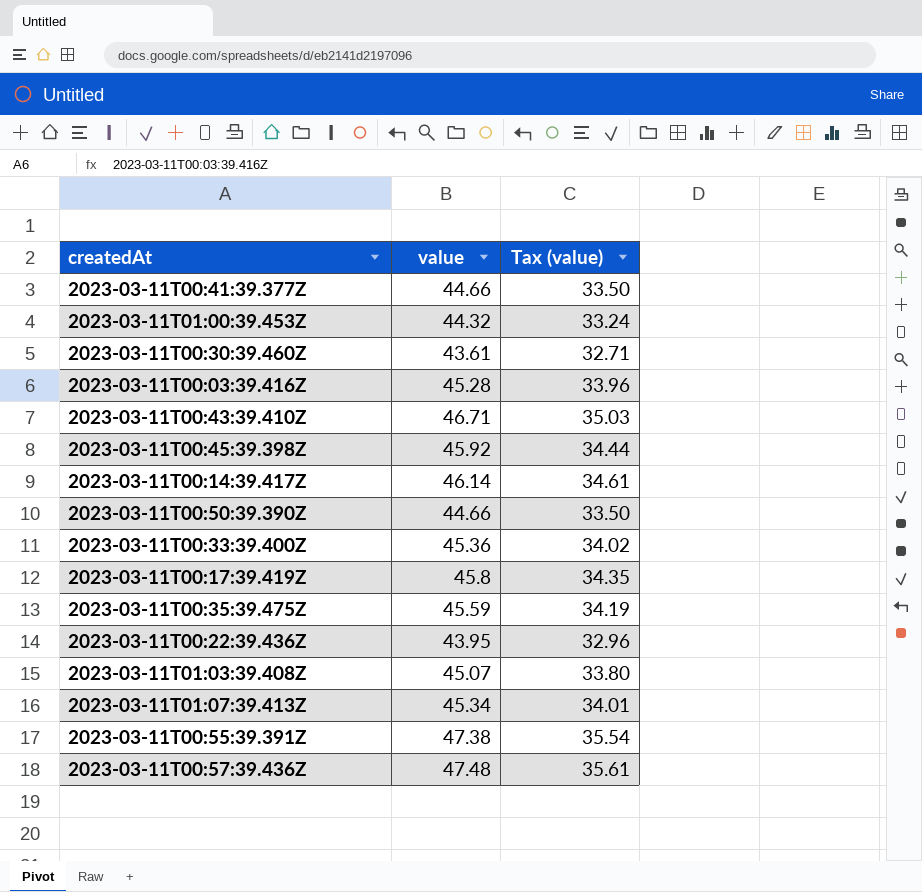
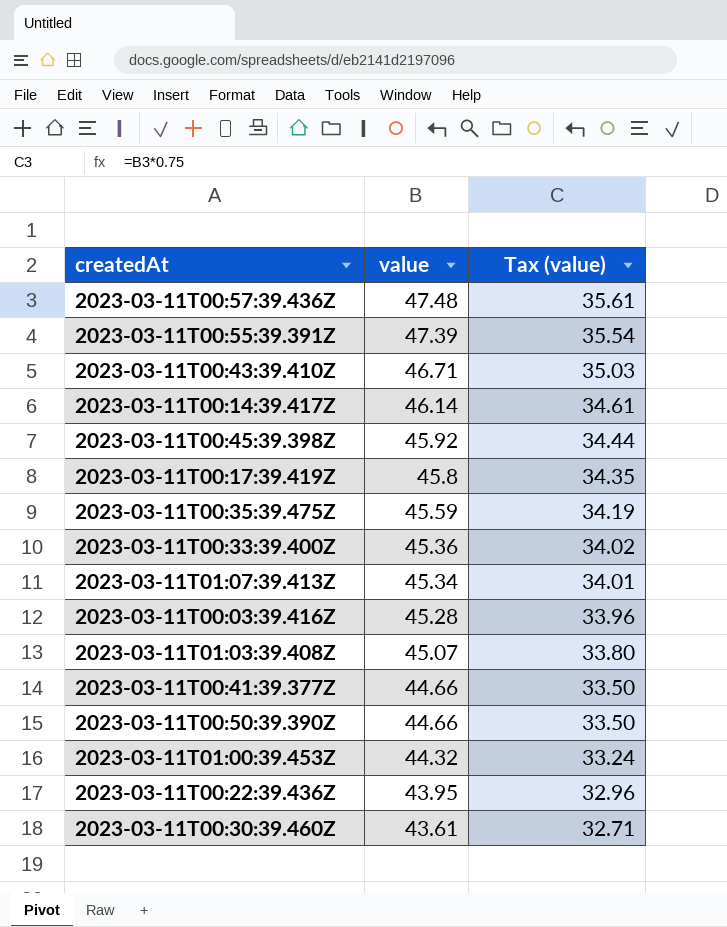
row order: none -> value descending
2023-03-11T00:55:39.391Z | value: 47.38 -> 47.39

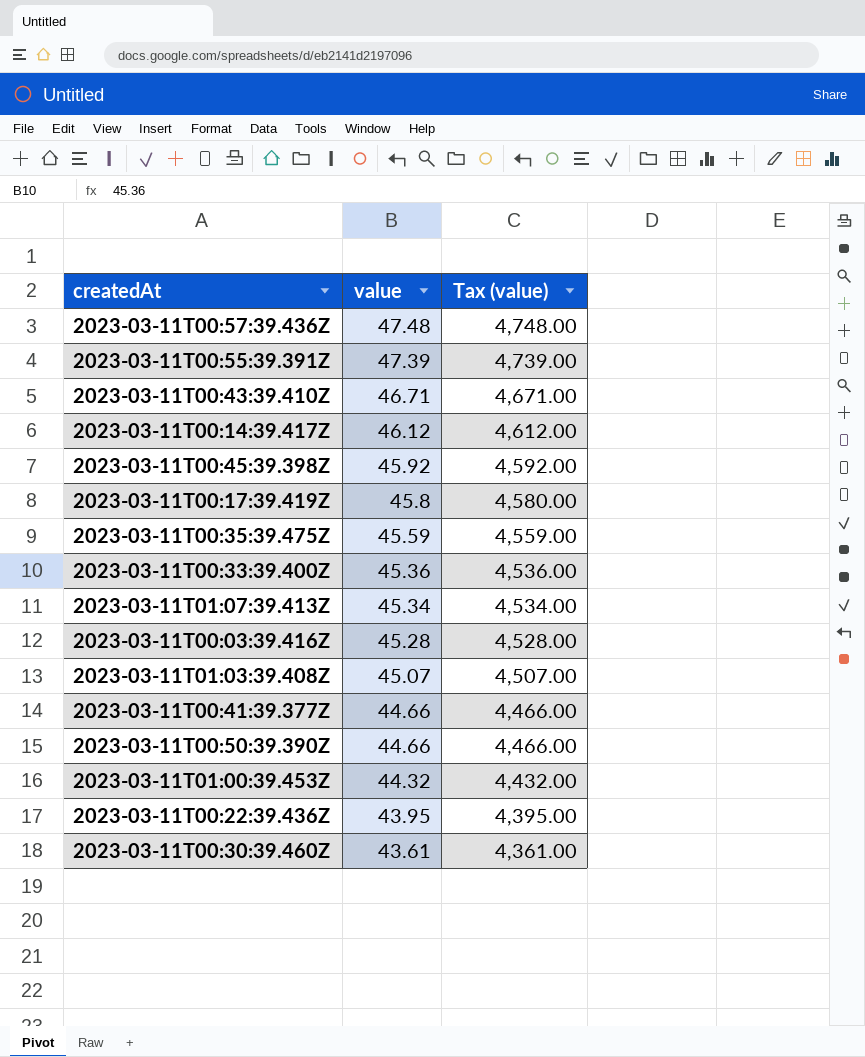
column Tax (value) | formula: [value] * 0.75 -> [value] * 100
2023-03-11T00:14:39.417Z | value: 46.14 -> 46.12

